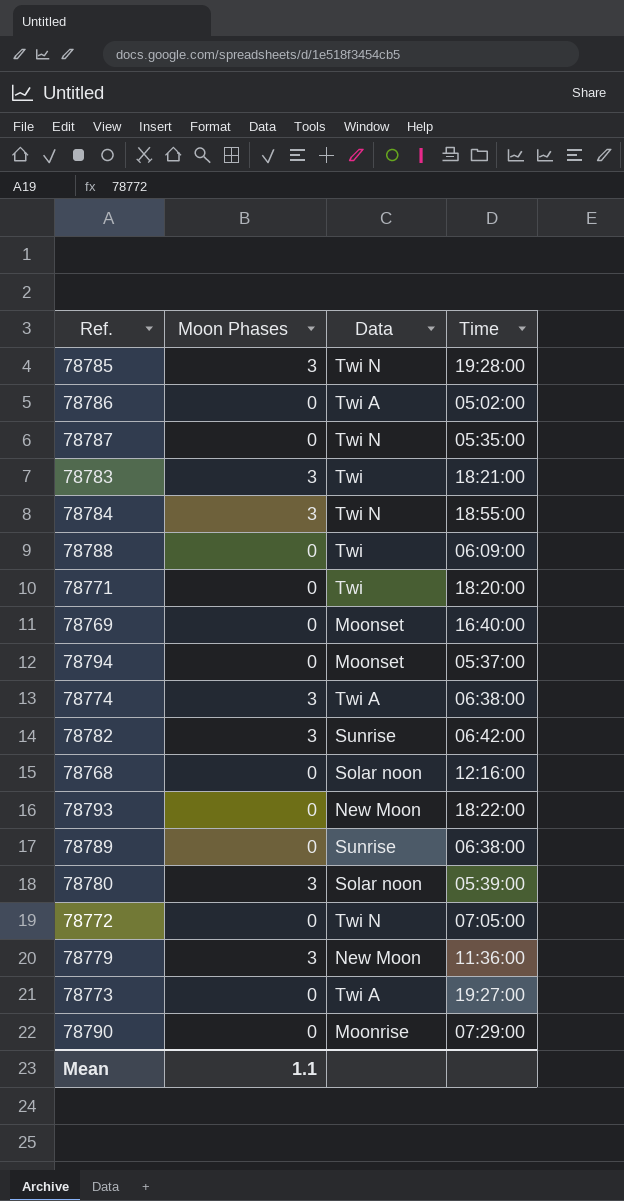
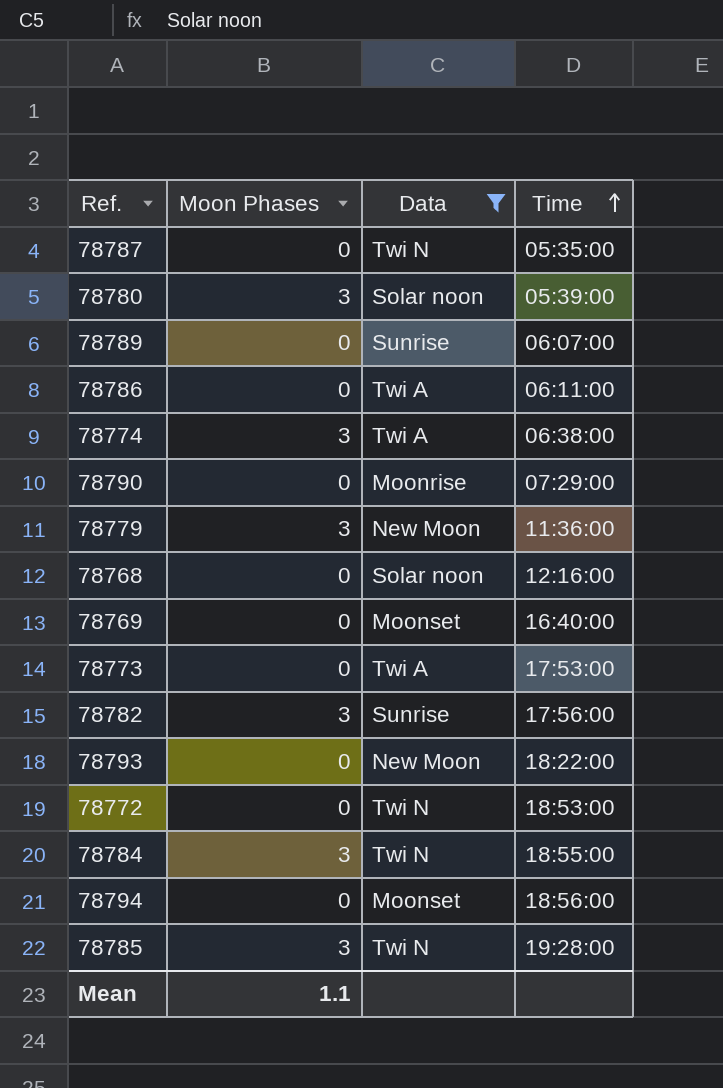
filter: none -> Data != Twi
row order: none -> Time ascending
78789 | Time: 06:38:00 -> 06:07:00
78786 | Time: 05:02:00 -> 06:11:00
78773 | Time: 19:27:00 -> 17:53:00
78782 | Time: 06:42:00 -> 17:56:00
78772 | Time: 07:05:00 -> 18:53:00
78794 | Time: 05:37:00 -> 18:56:00

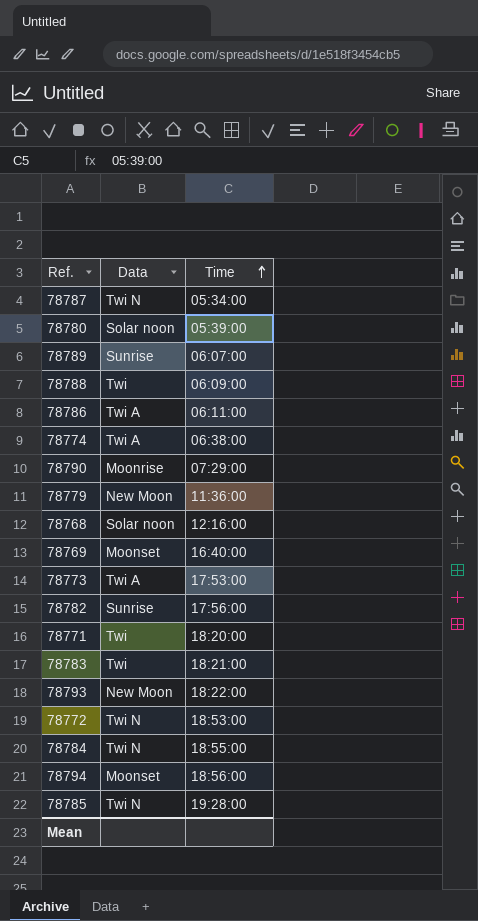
filter: Data != Twi -> none
column Moon Phases | position: 2 -> none
78787 | Time: 05:35:00 -> 05:34:00

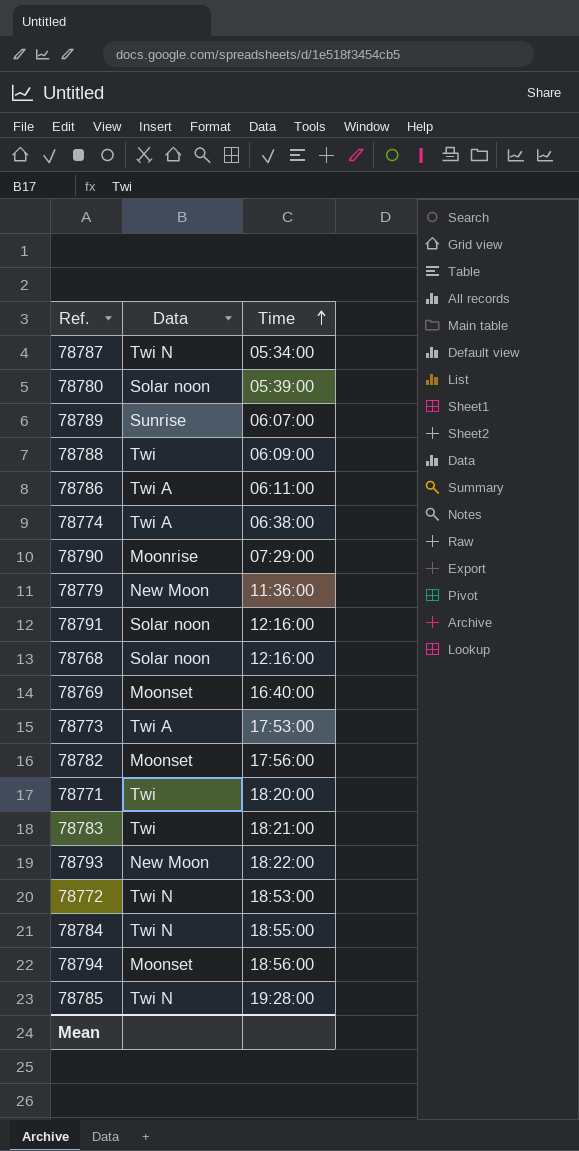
row 78791: none -> Solar noon | 12:16:00
78782 | Data: Sunrise -> Moonset

